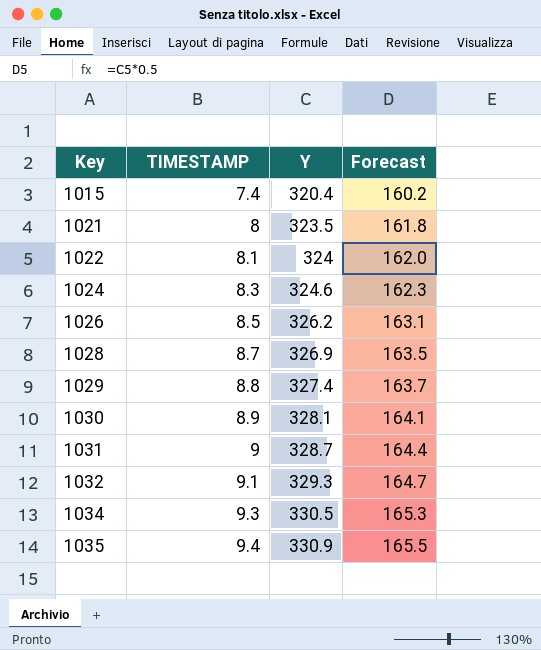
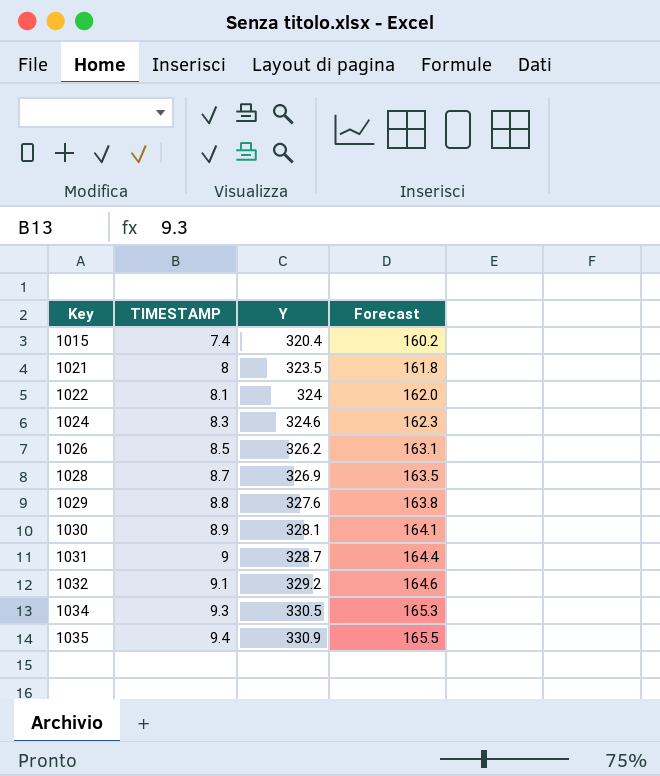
1029 | Y: 327.4 -> 327.6
1029 | Forecast: 163.7 -> 163.8
1032 | Y: 329.3 -> 329.2
1032 | Forecast: 164.7 -> 164.6

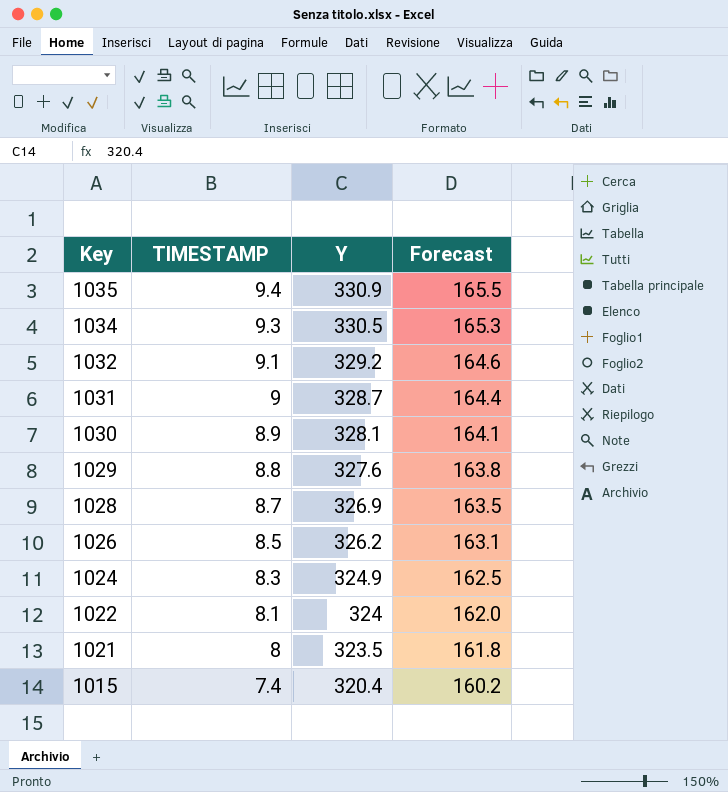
row order: Key ascending -> Key descending
1024 | Y: 324.6 -> 324.9
1024 | Forecast: 162.3 -> 162.5

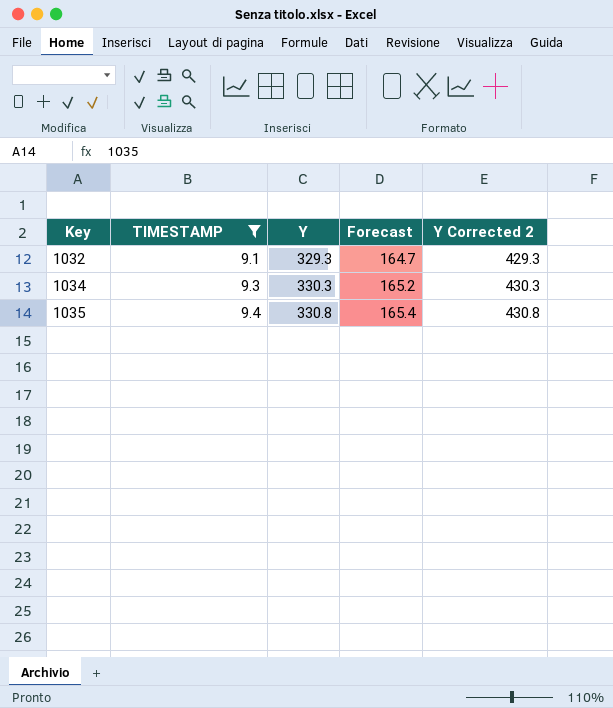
filter: none -> TIMESTAMP >= 9.1
row order: Key descending -> Key ascending
column Y Corrected 2 | formula: none -> [Y] + 100
1032 | Y: 329.2 -> 329.3
1032 | Forecast: 164.6 -> 164.7
1034 | Y: 330.5 -> 330.3
1034 | Forecast: 165.3 -> 165.2
1035 | Y: 330.9 -> 330.8
1035 | Forecast: 165.5 -> 165.4

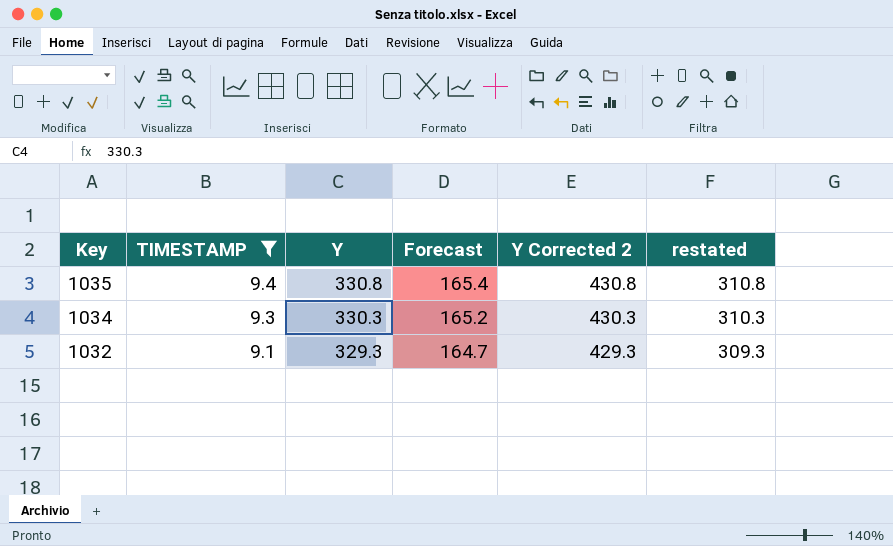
row order: Key ascending -> Key descending
column restated | formula: none -> [Y] - 20

